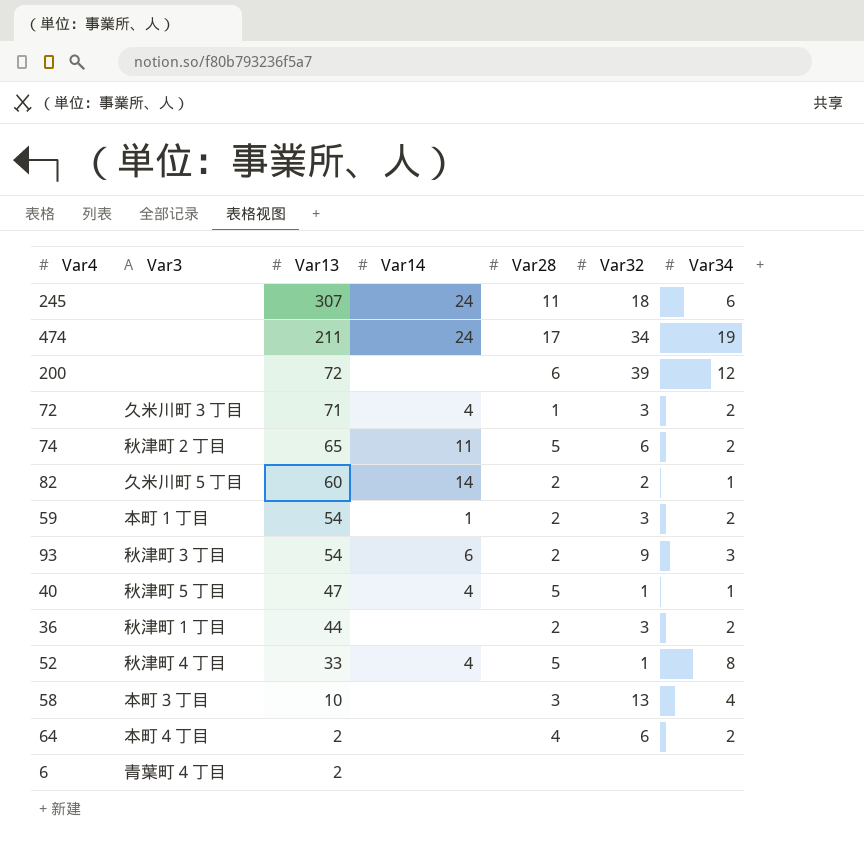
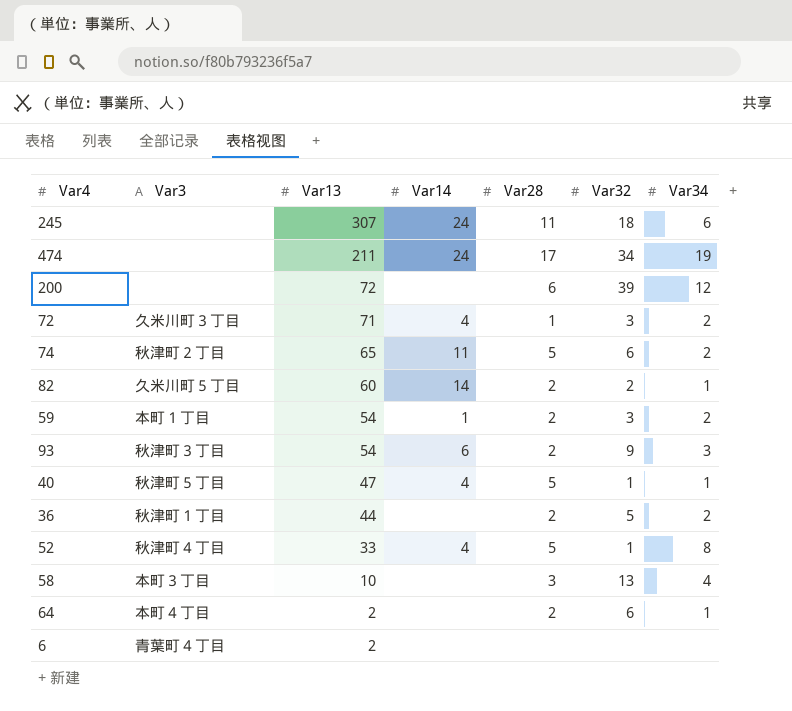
36 | Var32: 3 -> 5
64 | Var28: 4 -> 2
64 | Var34: 2 -> 1

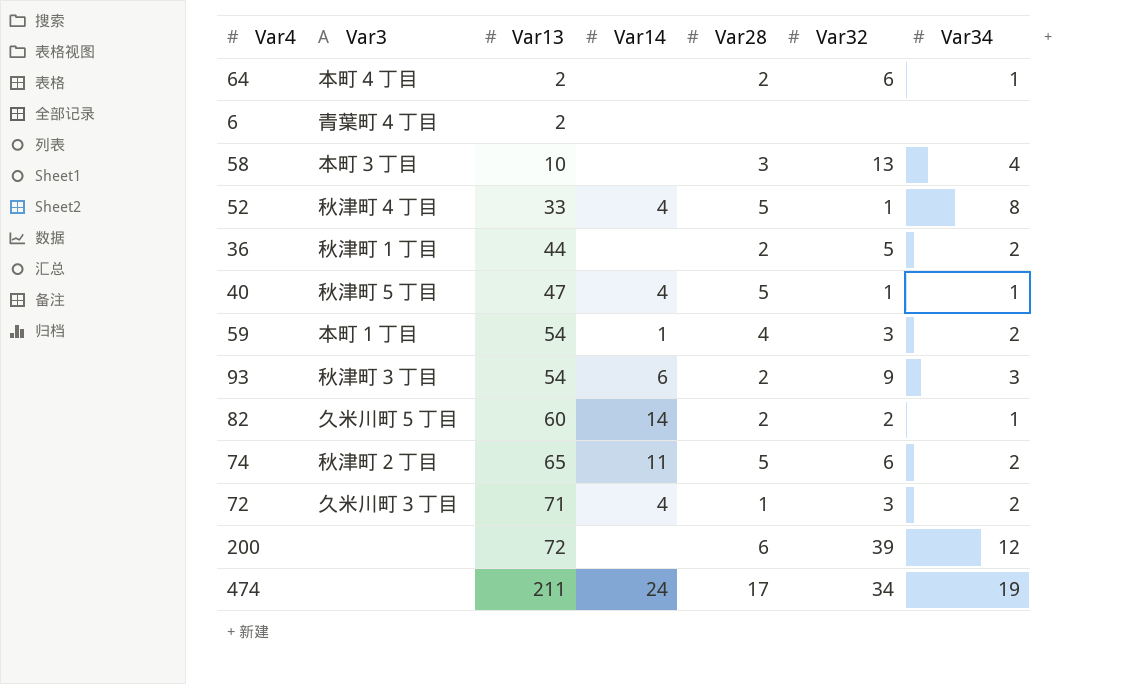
row order: Var13 descending -> Var13 ascending
row 245: none | 307 | 24 | 11 | 18 | 6 -> none
59 | Var28: 2 -> 4

